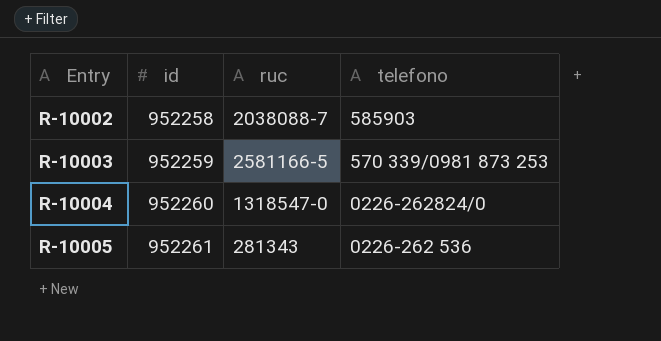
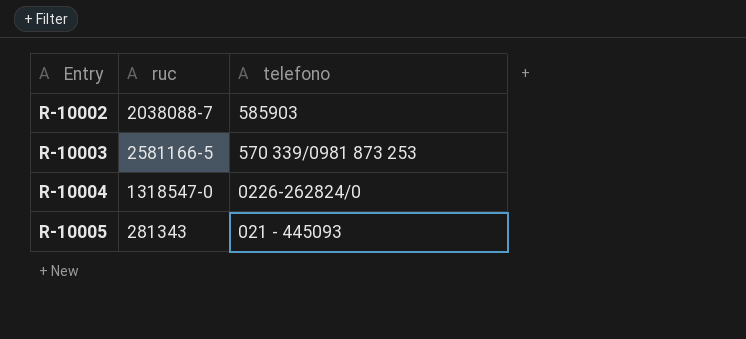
column id | position: 2 -> none
R-10005 | telefono: 0226-262 536 -> 021 - 445093

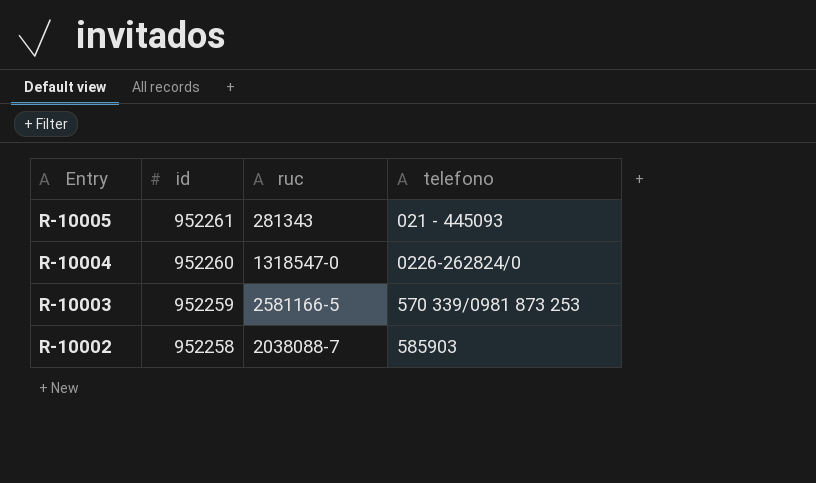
row order: Entry ascending -> Entry descending
column id | position: none -> 2

